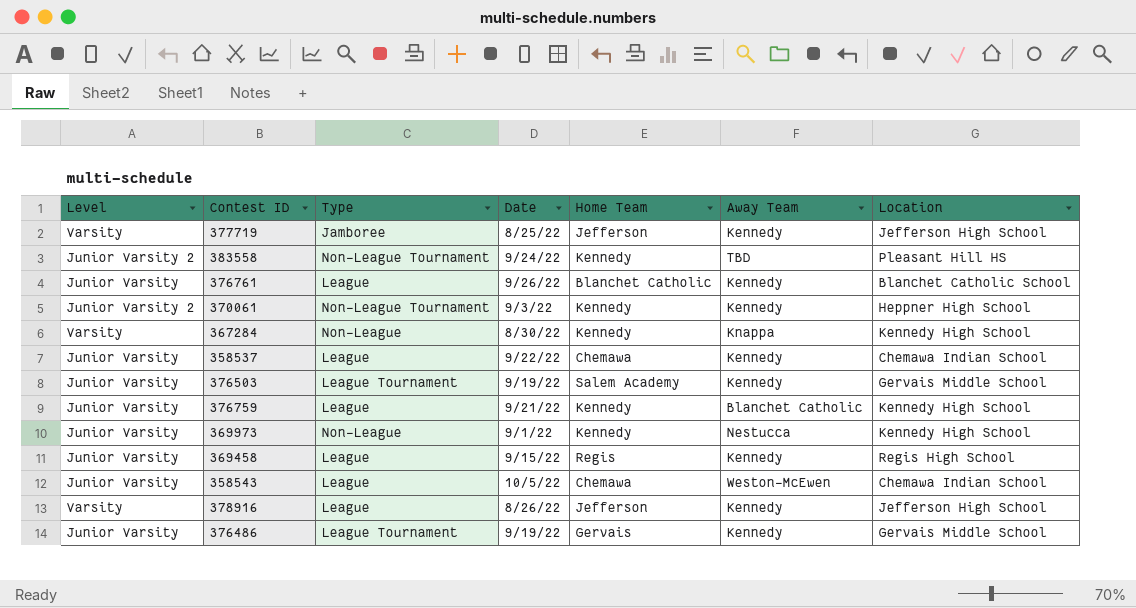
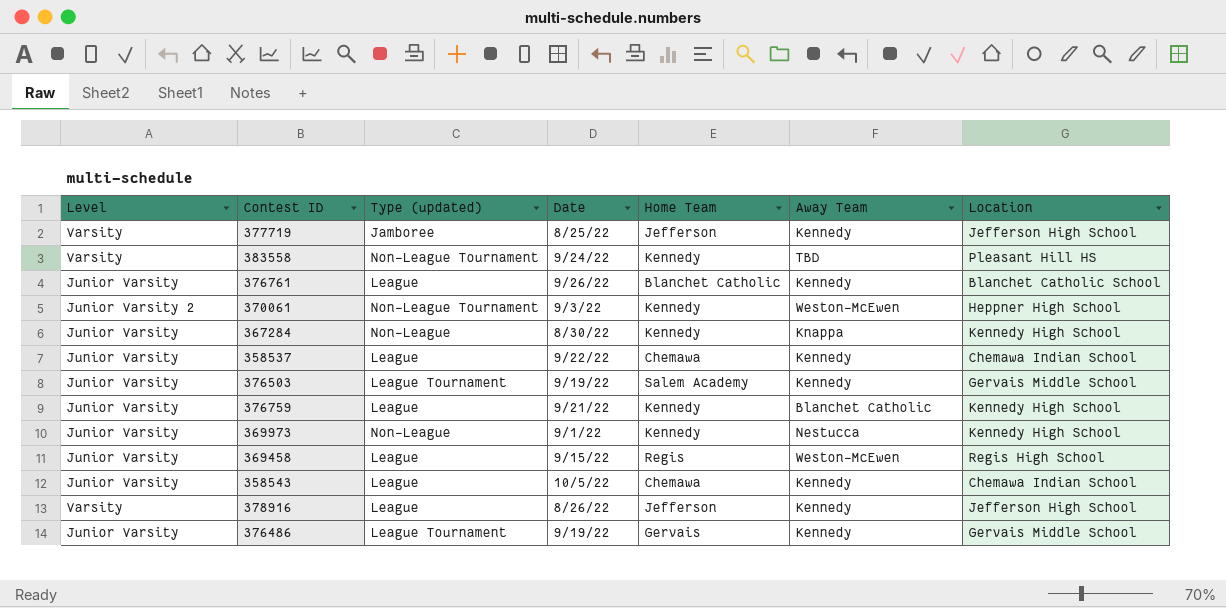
column name: Type -> Type (updated)
383558 | Level: Junior Varsity 2 -> Varsity
370061 | Away Team: Kennedy -> Weston-McEwen
367284 | Level: Varsity -> Junior Varsity
369458 | Away Team: Kennedy -> Weston-McEwen
358543 | Away Team: Weston-McEwen -> Kennedy

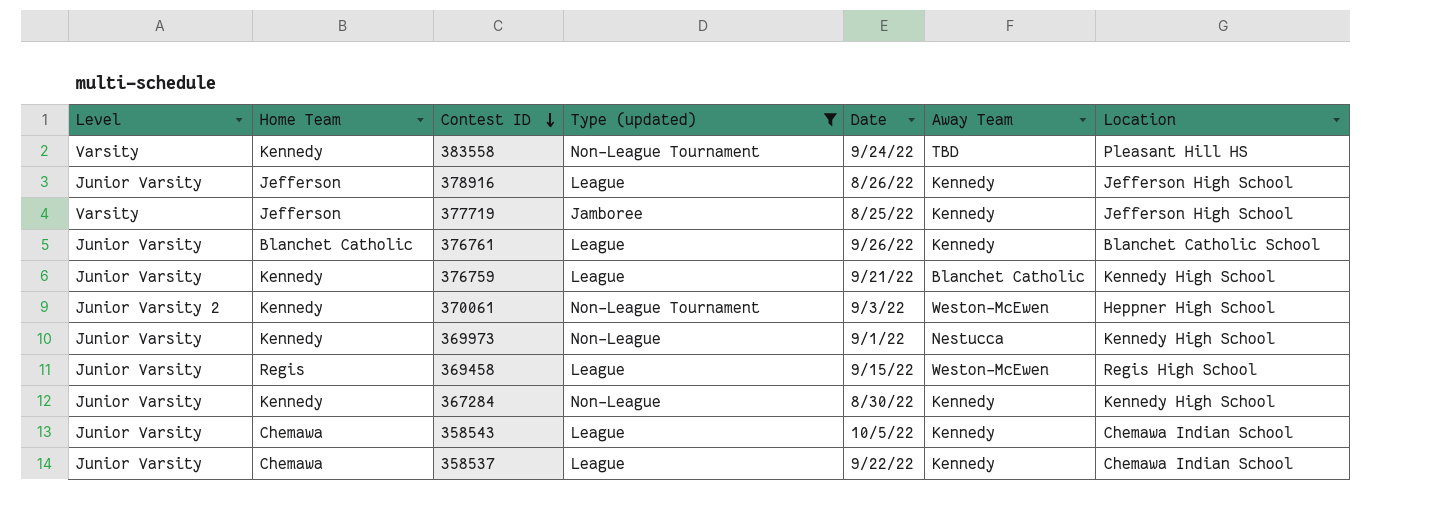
filter: none -> Type (updated) != League Tournament
row order: none -> Contest ID descending
column Home Team | position: 5 -> 2
378916 | Level: Varsity -> Junior Varsity
367284 | Away Team: Knappa -> Kennedy

